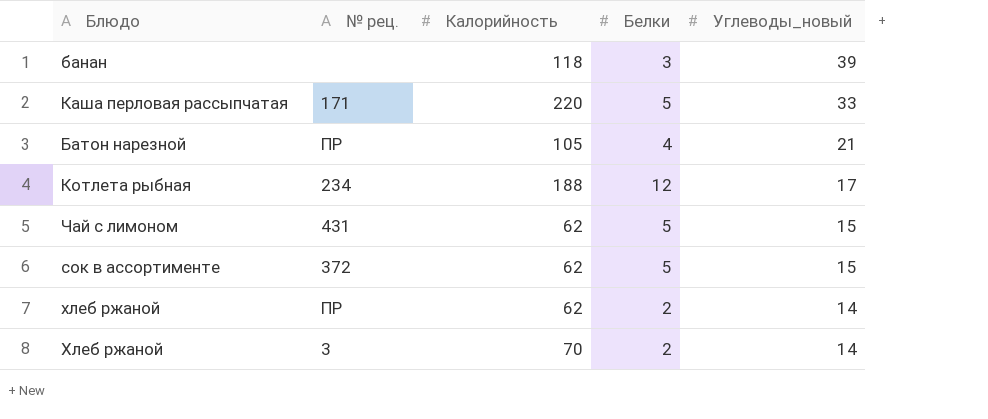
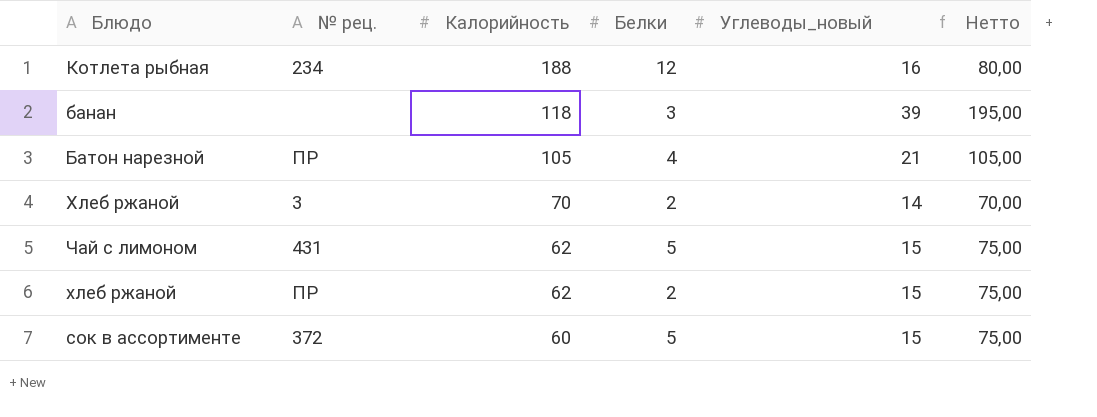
row order: Углеводы_новый descending -> Калорийность descending
column Нетто | formula: none -> [Углеводы_новый] * 5
row Каша перловая рассыпчатая: 171 | 220 | 5 | 33 -> none
Котлета рыбная | Углеводы_новый: 17 -> 16
хлеб ржаной | Углеводы_новый: 14 -> 15
сок в ассортименте | Калорийность: 62 -> 60

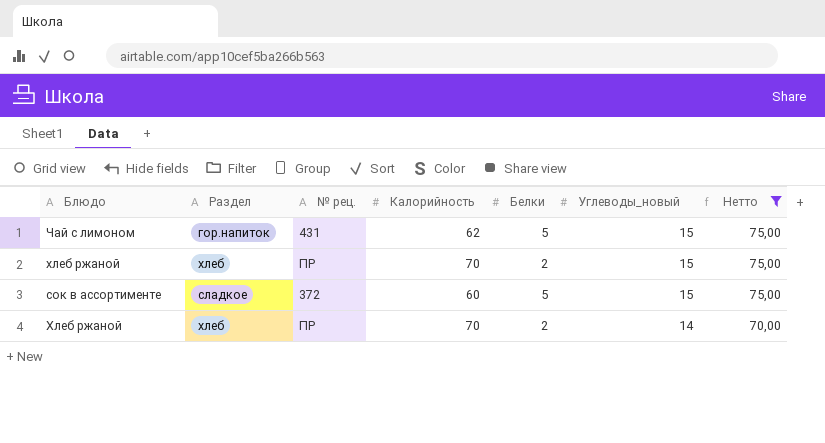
filter: none -> Нетто <= 75,00
row order: Калорийность descending -> Углеводы_новый descending
column Раздел | position: none -> 2
хлеб ржаной | Калорийность: 62 -> 70
Хлеб ржаной | № рец.: 3 -> ПР

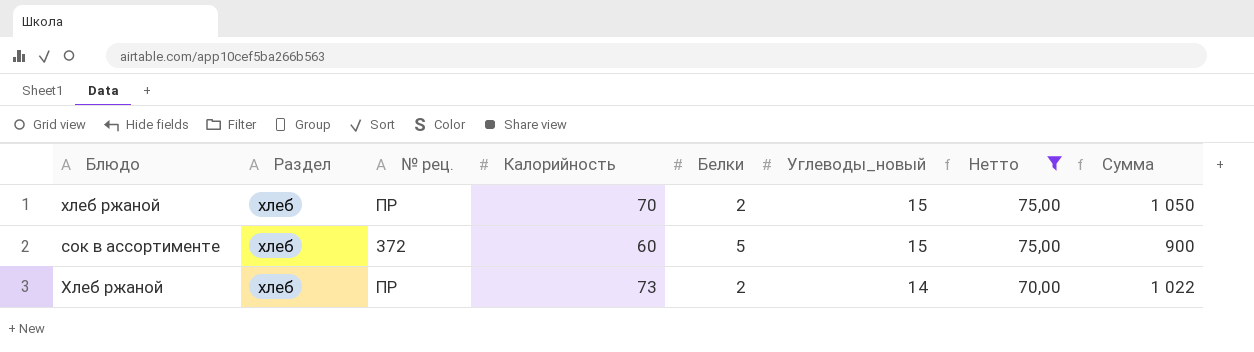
column Сумма | formula: none -> [Калорийность] * [Углеводы_новый]
row Чай с лимоном: гор.напиток | 431 | 62 | 5 | 15 | 75,00 -> none
сок в ассортименте | Раздел: сладкое -> хлеб
Хлеб ржаной | Калорийность: 70 -> 73

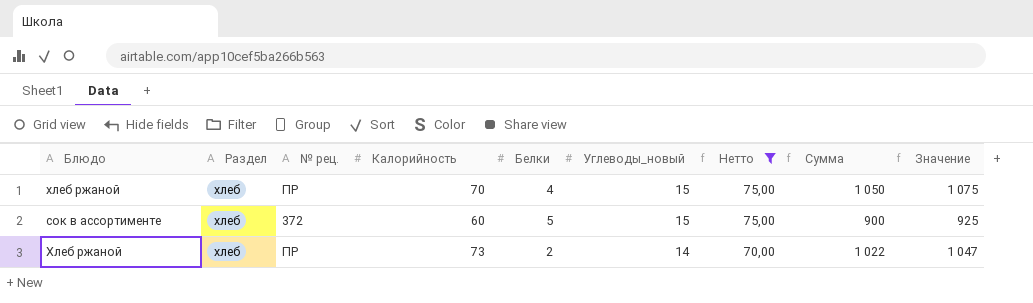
column Значение | formula: none -> [Сумма] + 25
хлеб ржаной | Белки: 2 -> 4

